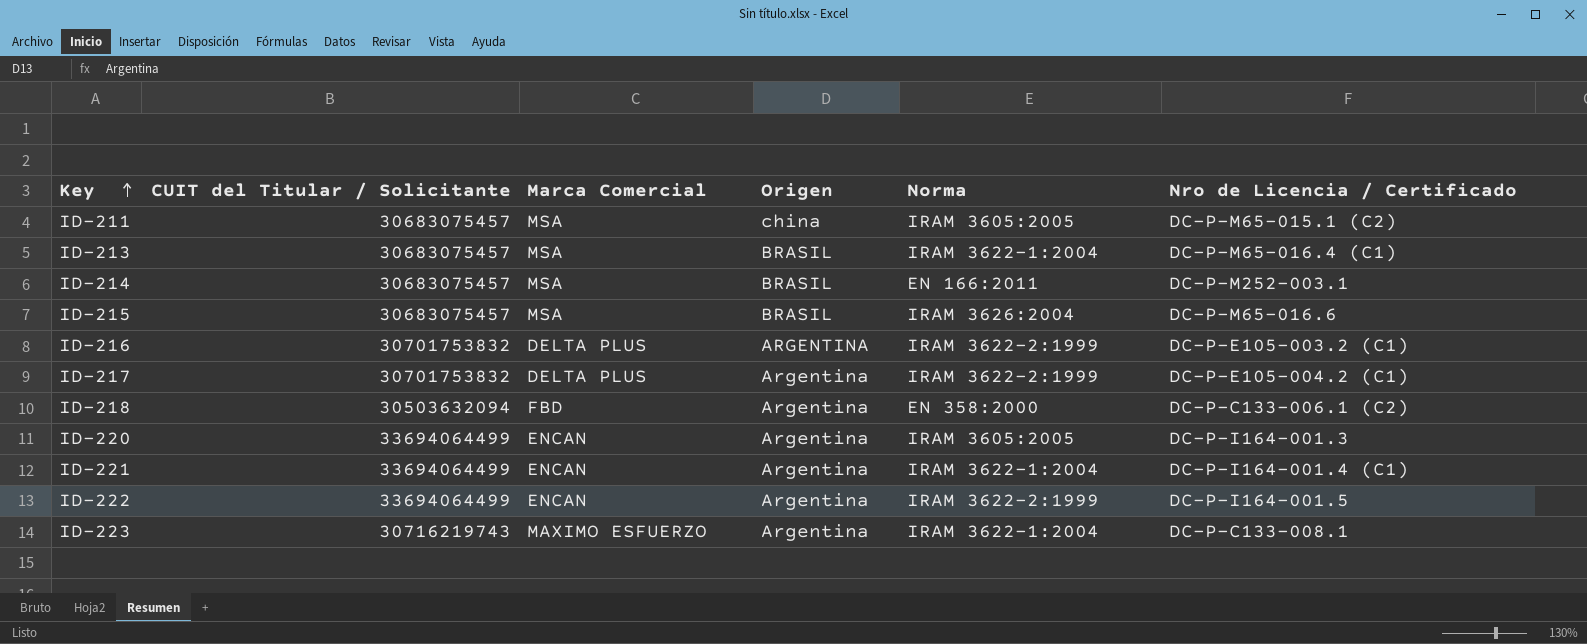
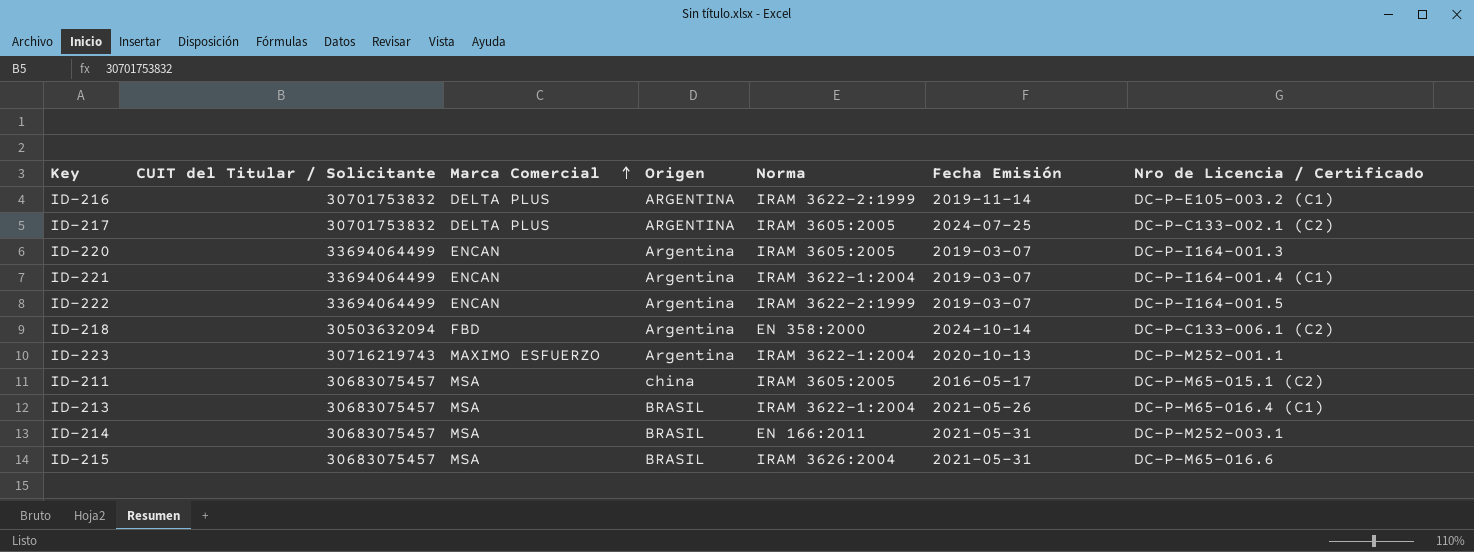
row order: Key ascending -> Marca Comercial ascending
column Fecha Emisión | position: none -> 6
ID-217 | Origen: Argentina -> ARGENTINA
ID-217 | Norma: IRAM 3622-2:1999 -> IRAM 3605:2005
ID-217 | Nro de Licencia / Certificado: DC-P-E105-004.2 (C1) -> DC-P-C133-002.1 (C2)
ID-223 | Nro de Licencia / Certificado: DC-P-C133-008.1 -> DC-P-M252-001.1

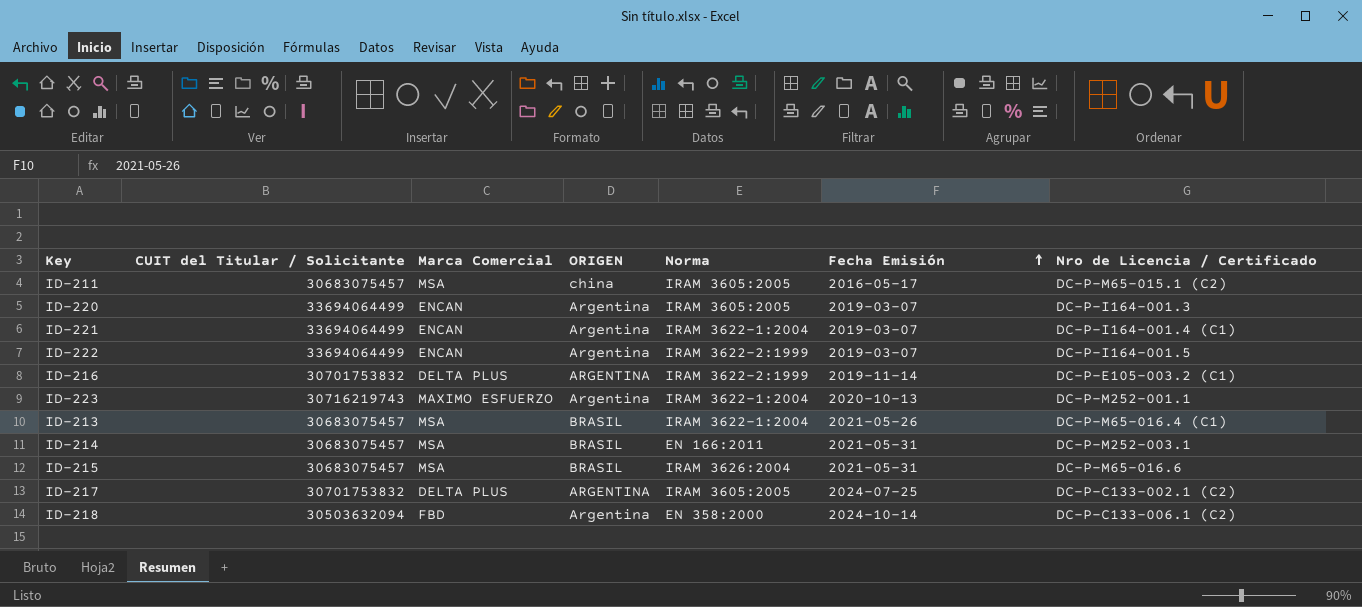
row order: Marca Comercial ascending -> Fecha Emisión ascending
column name: Origen -> ORIGEN

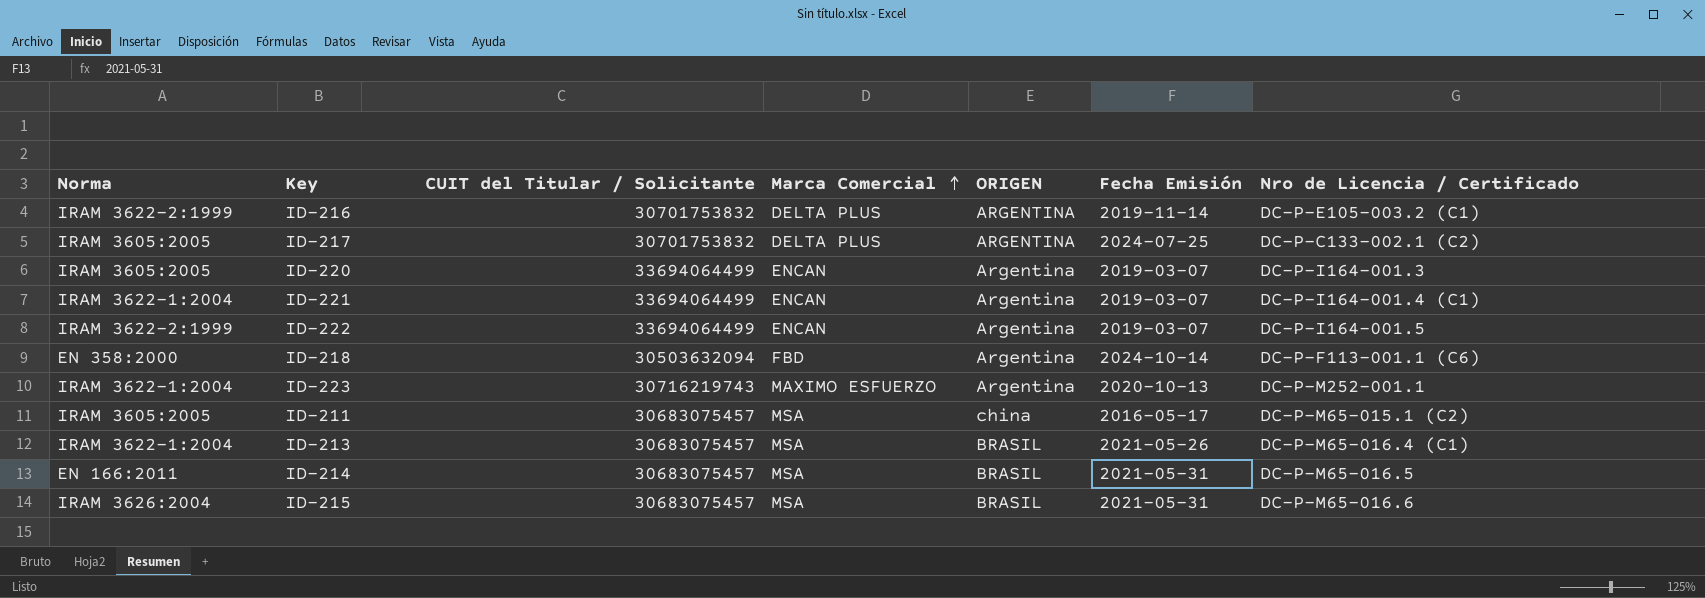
row order: Fecha Emisión ascending -> Marca Comercial ascending
column Norma | position: 5 -> 1
ID-218 | Nro de Licencia / Certificado: DC-P-C133-006.1 (C2) -> DC-P-F113-001.1 (C6)
ID-214 | Nro de Licencia / Certificado: DC-P-M252-003.1 -> DC-P-M65-016.5

